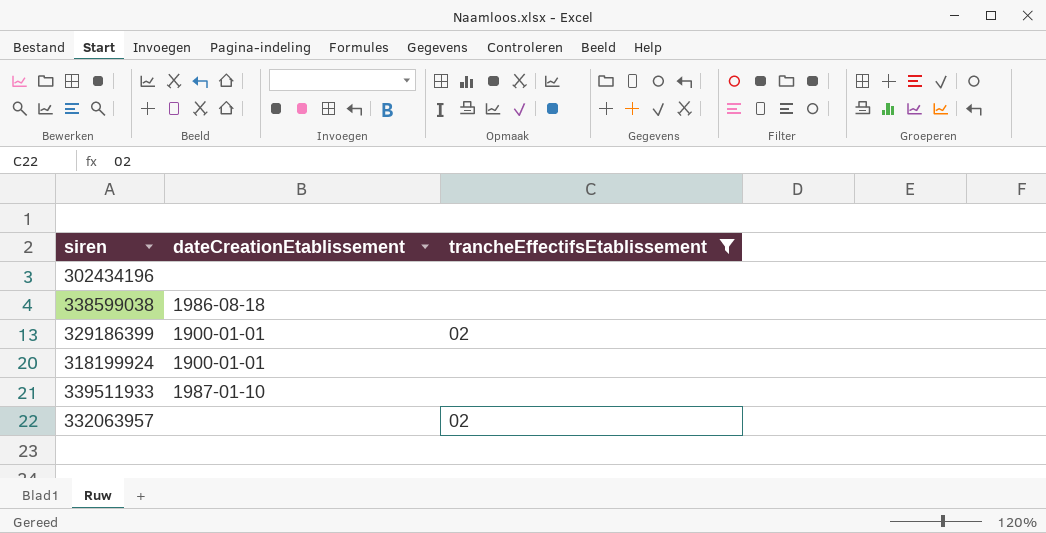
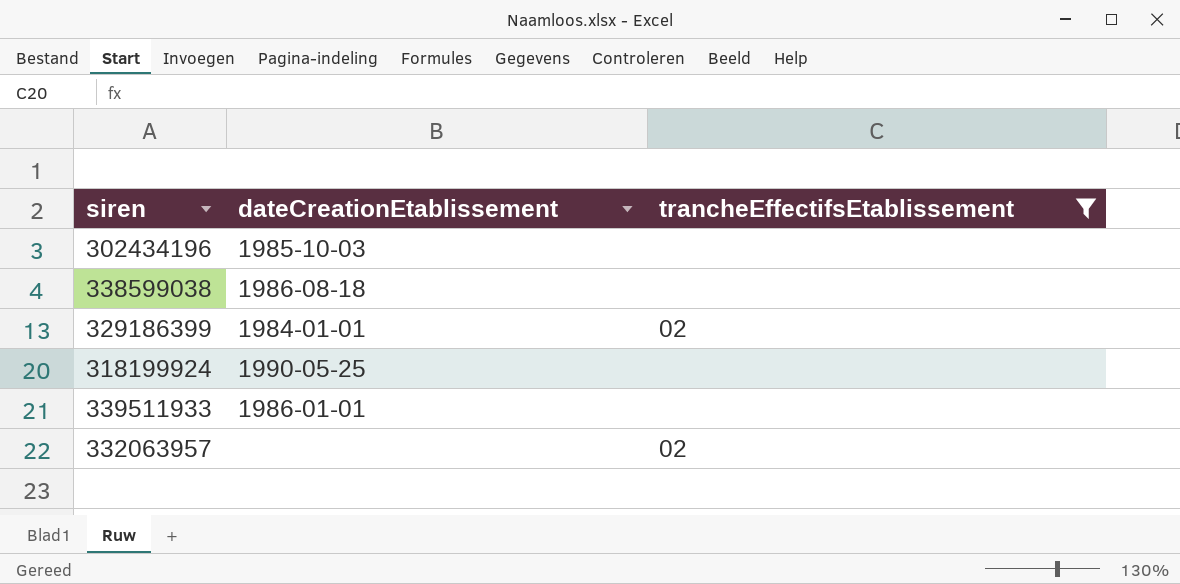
302434196 | dateCreationEtablissement: none -> 1985-10-03
329186399 | dateCreationEtablissement: 1900-01-01 -> 1984-01-01
318199924 | dateCreationEtablissement: 1900-01-01 -> 1990-05-25
339511933 | dateCreationEtablissement: 1987-01-10 -> 1986-01-01

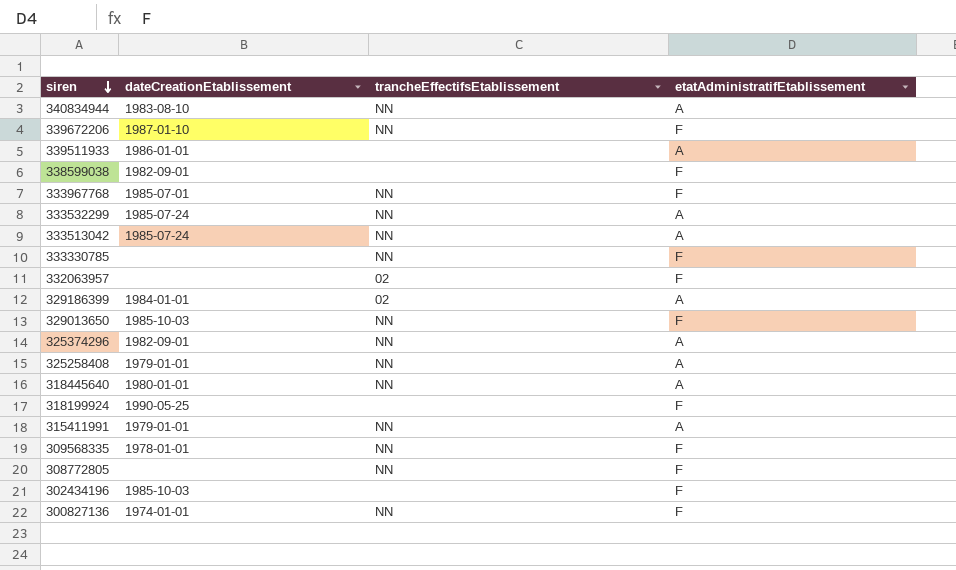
filter: trancheEffectifsEtablissement != NN -> none
row order: none -> siren descending
column etatAdministratifEtablissement | position: none -> 4
338599038 | dateCreationEtablissement: 1986-08-18 -> 1982-09-01

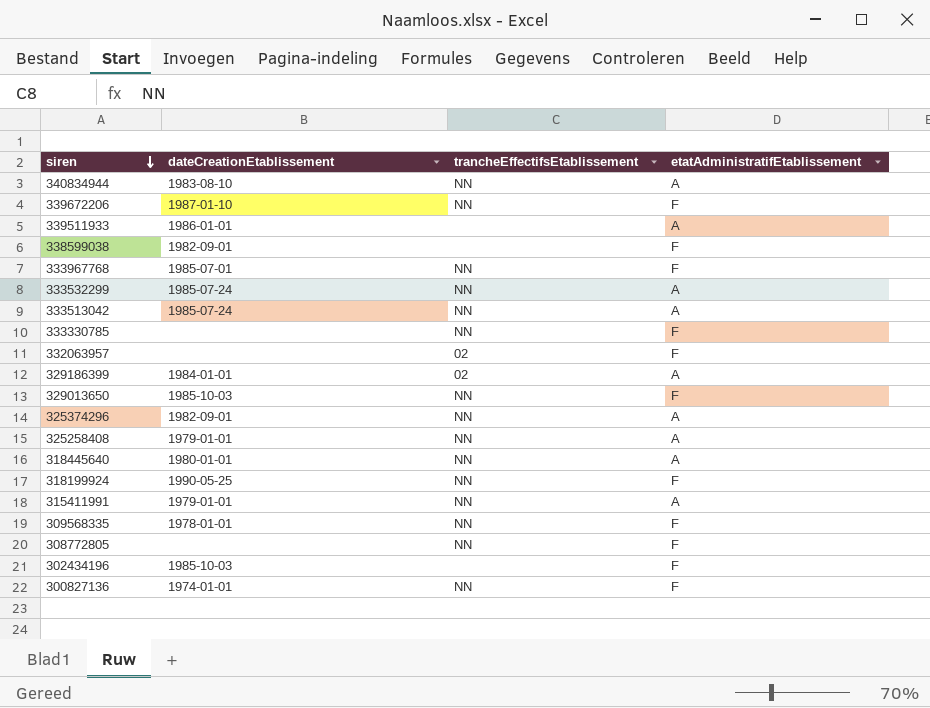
318199924 | trancheEffectifsEtablissement: none -> NN

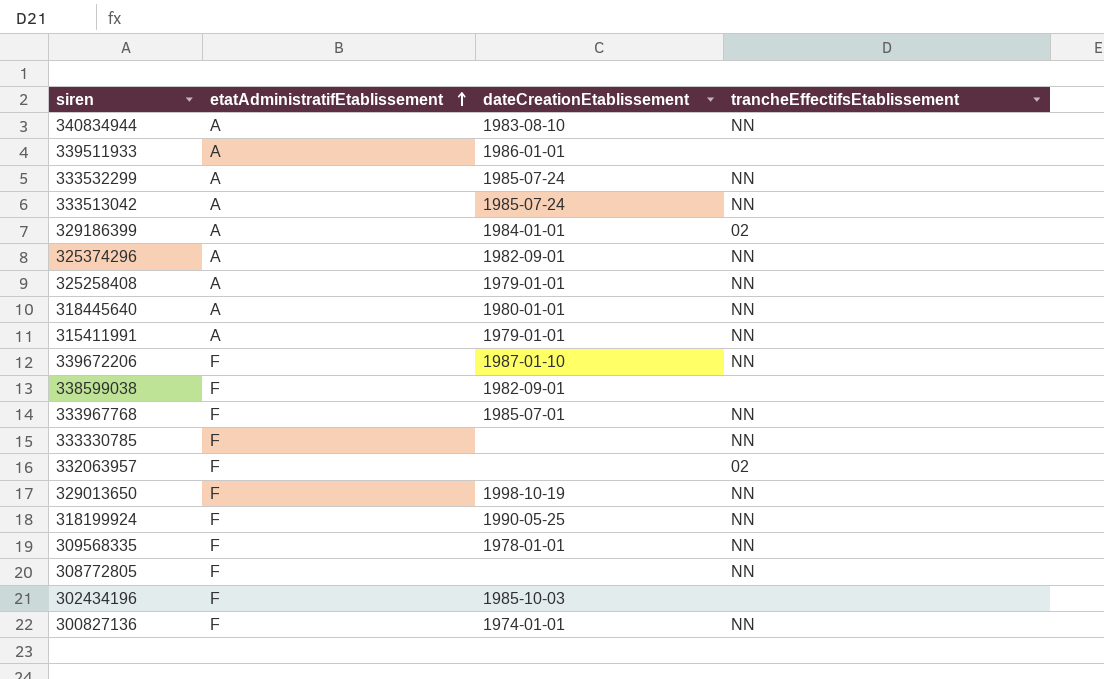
row order: siren descending -> etatAdministratifEtablissement ascending
column etatAdministratifEtablissement | position: 4 -> 2
329013650 | dateCreationEtablissement: 1985-10-03 -> 1998-10-19

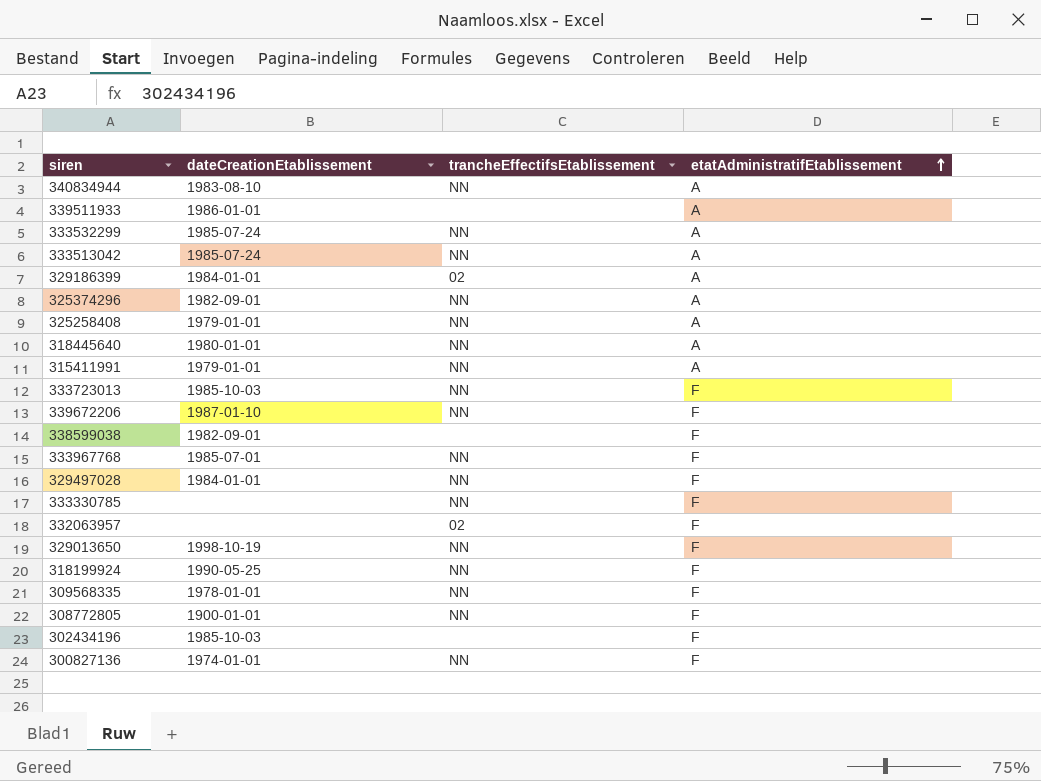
column etatAdministratifEtablissement | position: 2 -> 4
row 333723013: none -> 1985-10-03 | NN | F
row 329497028: none -> 1984-01-01 | NN | F
308772805 | dateCreationEtablissement: none -> 1900-01-01

